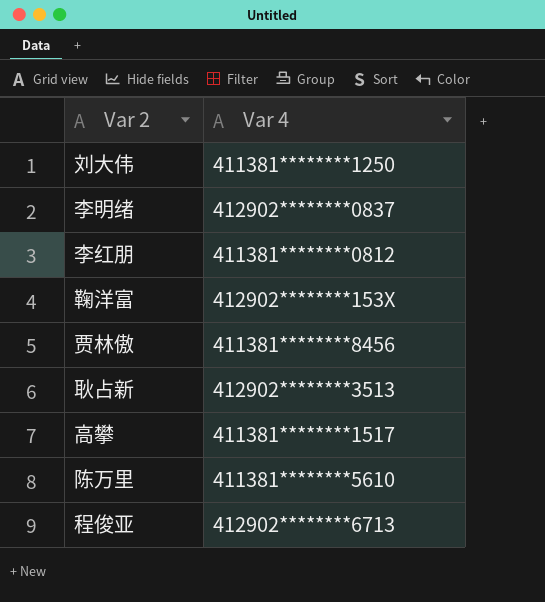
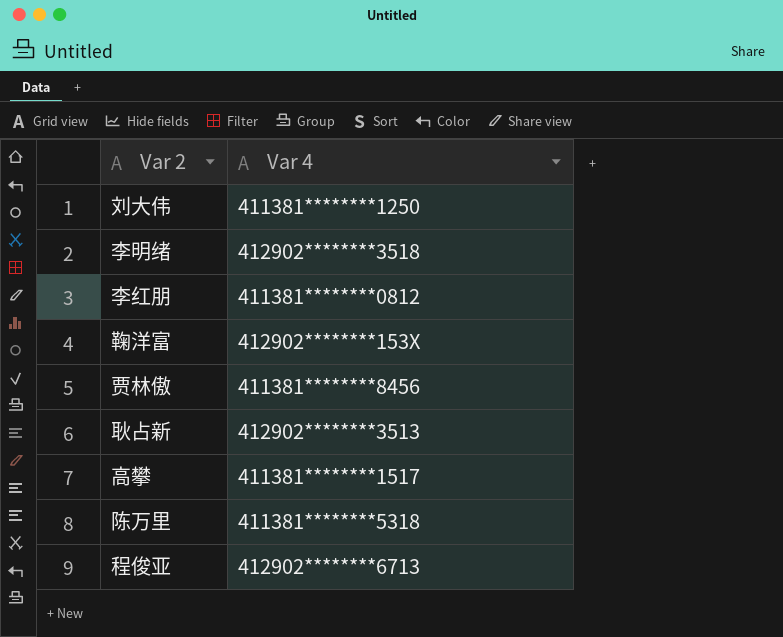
李明绪 | Var 4: 412902********0837 -> 412902********3518
陈万里 | Var 4: 411381********5610 -> 411381********5318

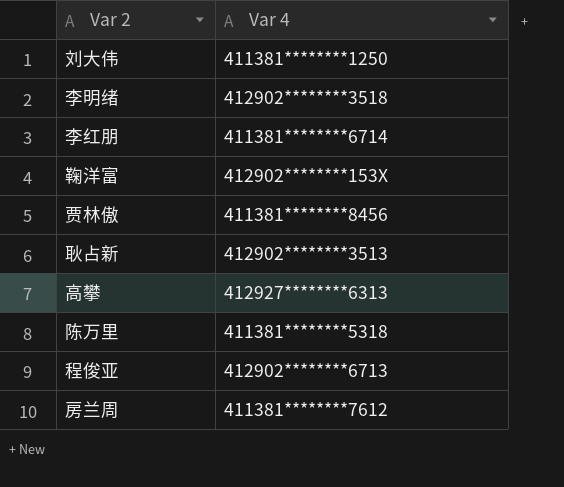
李红朋 | Var 4: 411381********0812 -> 411381********6714
高攀 | Var 4: 411381********1517 -> 412927********6313
row 房兰周: none -> 411381********7612

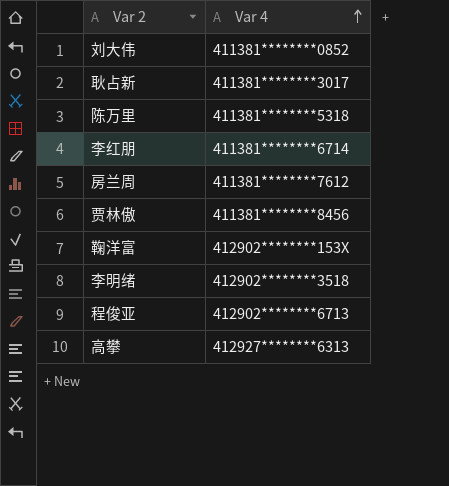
row order: none -> Var 4 ascending
刘大伟 | Var 4: 411381********1250 -> 411381********0852
耿占新 | Var 4: 412902********3513 -> 411381********3017

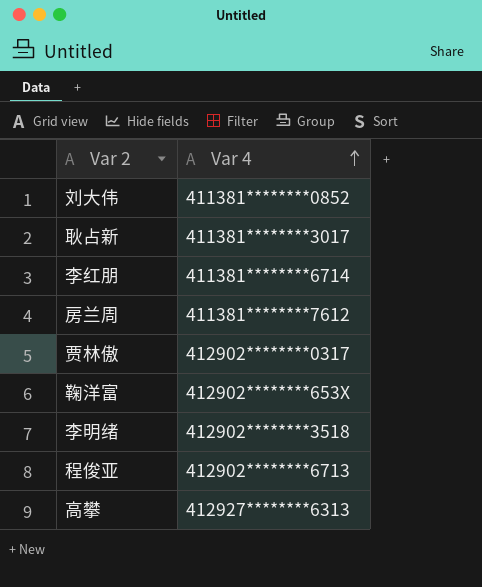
row 陈万里: 411381********5318 -> none
贾林傲 | Var 4: 411381********8456 -> 412902********0317
鞠洋富 | Var 4: 412902********153X -> 412902********653X

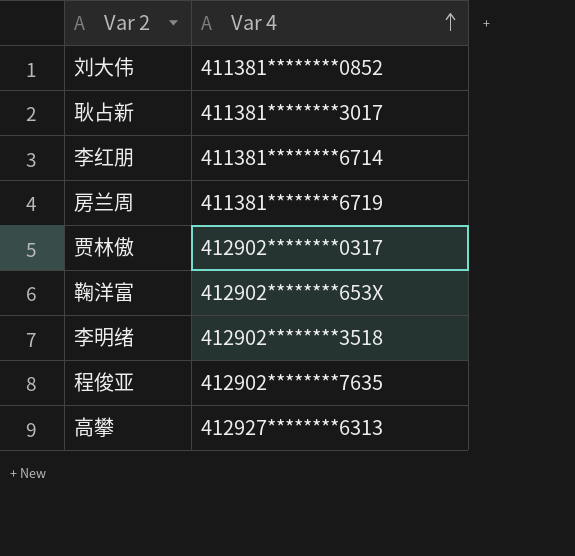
房兰周 | Var 4: 411381********7612 -> 411381********6719
程俊亚 | Var 4: 412902********6713 -> 412902********7635

